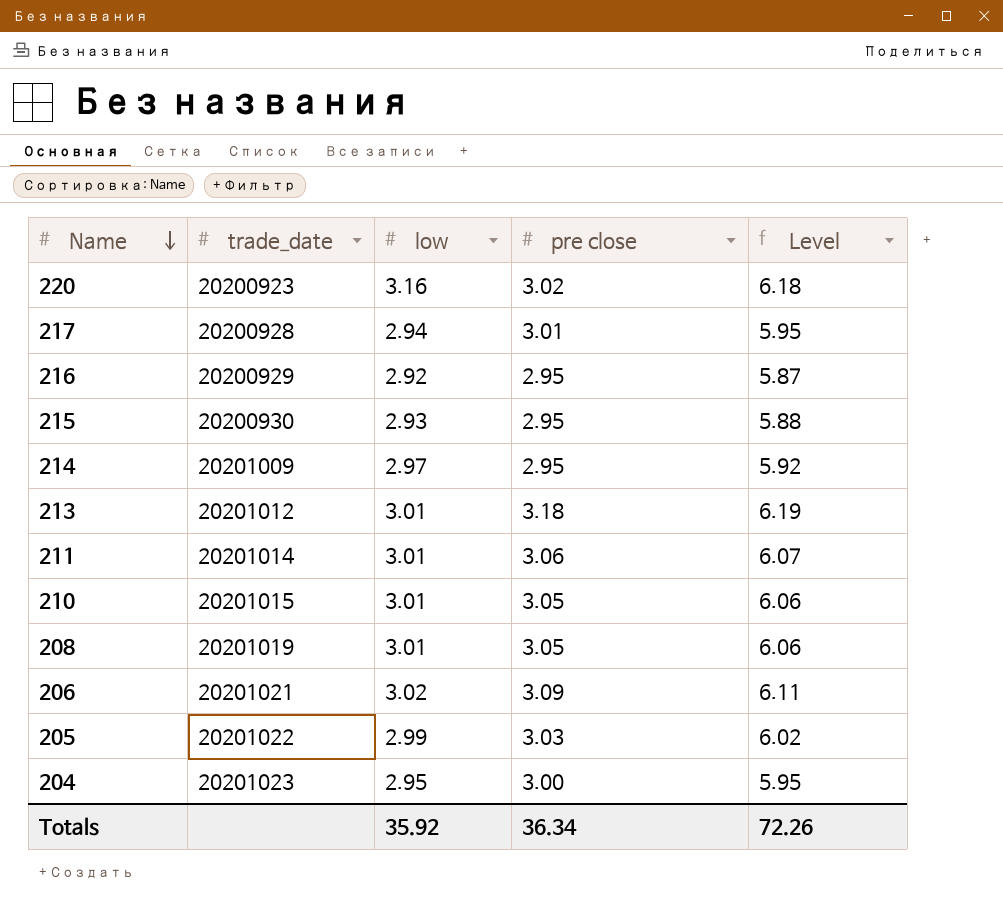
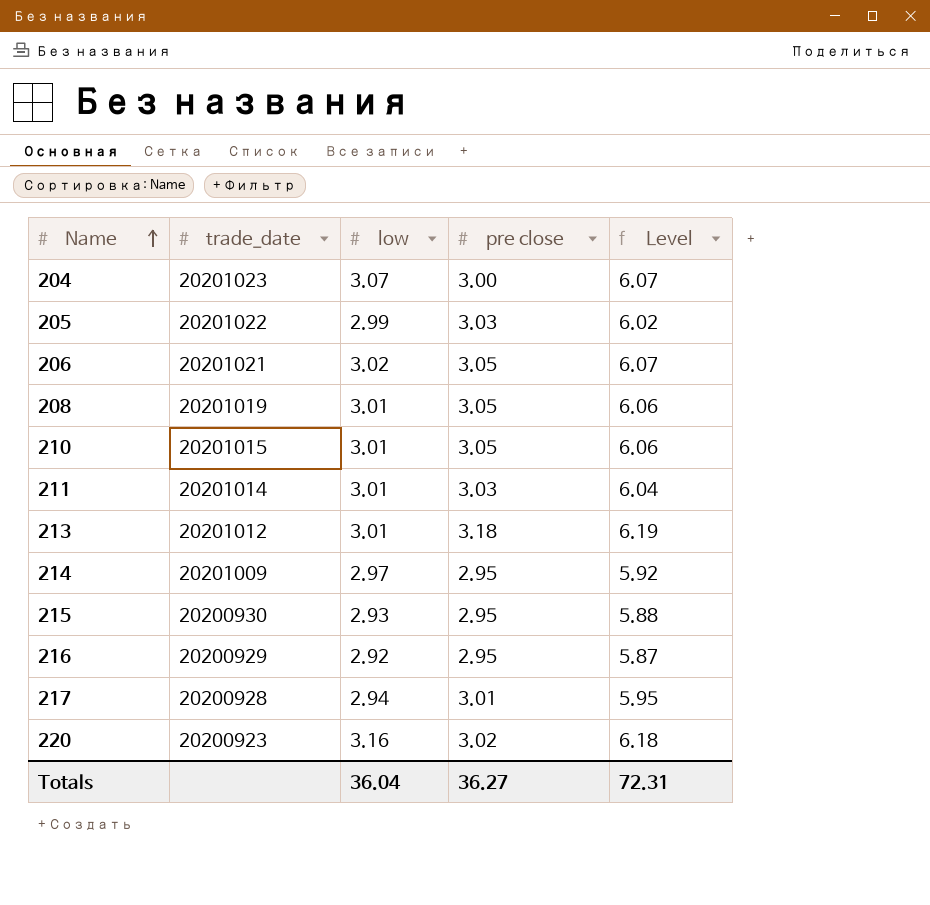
row order: Name descending -> Name ascending
204 | low: 2.95 -> 3.07
204 | Level: 5.95 -> 6.07
206 | pre close: 3.09 -> 3.05
206 | Level: 6.11 -> 6.07
211 | pre close: 3.06 -> 3.03
211 | Level: 6.07 -> 6.04
Totals | low: 35.92 -> 36.04
Totals | pre close: 36.34 -> 36.27
Totals | Level: 72.26 -> 72.31

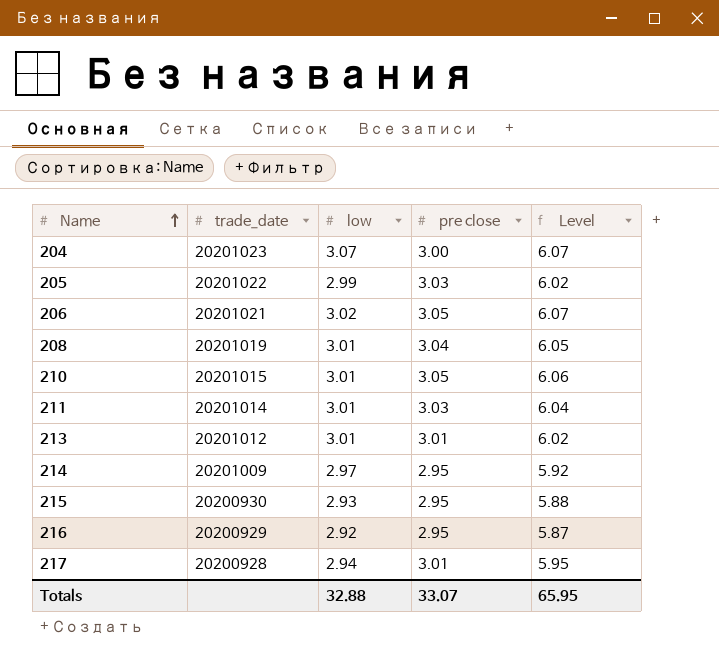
row 220: 20200923 | 3.16 | 3.02 | 6.18 -> none
208 | pre close: 3.05 -> 3.04
208 | Level: 6.06 -> 6.05
213 | pre close: 3.18 -> 3.01
213 | Level: 6.19 -> 6.02
Totals | low: 36.04 -> 32.88
Totals | pre close: 36.27 -> 33.07
Totals | Level: 72.31 -> 65.95

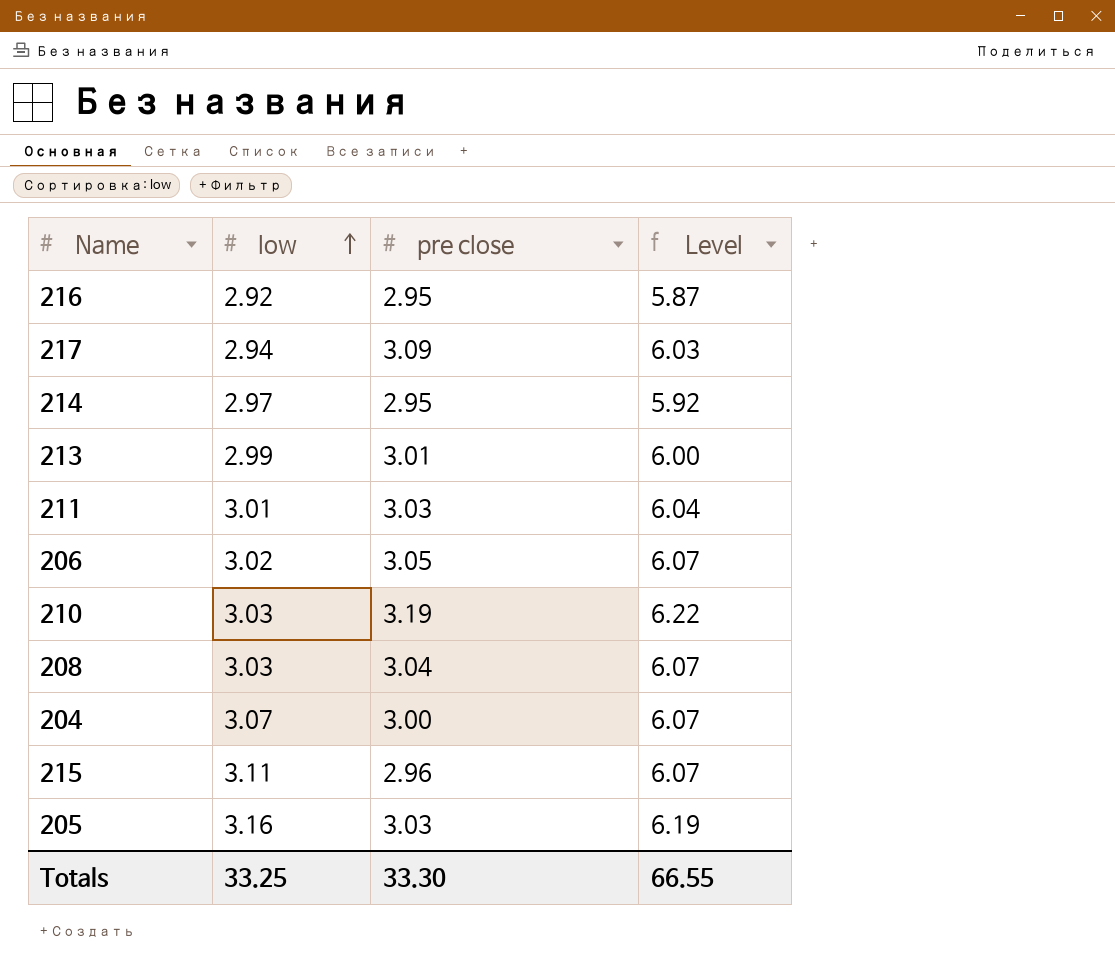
row order: Name ascending -> low ascending
column trade_date | position: 2 -> none
217 | pre close: 3.01 -> 3.09
217 | Level: 5.95 -> 6.03
213 | low: 3.01 -> 2.99
213 | Level: 6.02 -> 6.00
210 | low: 3.01 -> 3.03
210 | pre close: 3.05 -> 3.19
210 | Level: 6.06 -> 6.22
208 | low: 3.01 -> 3.03
208 | Level: 6.05 -> 6.07
215 | low: 2.93 -> 3.11
215 | pre close: 2.95 -> 2.96
215 | Level: 5.88 -> 6.07
205 | low: 2.99 -> 3.16
205 | Level: 6.02 -> 6.19
Totals | low: 32.88 -> 33.25
Totals | pre close: 33.07 -> 33.30
Totals | Level: 65.95 -> 66.55

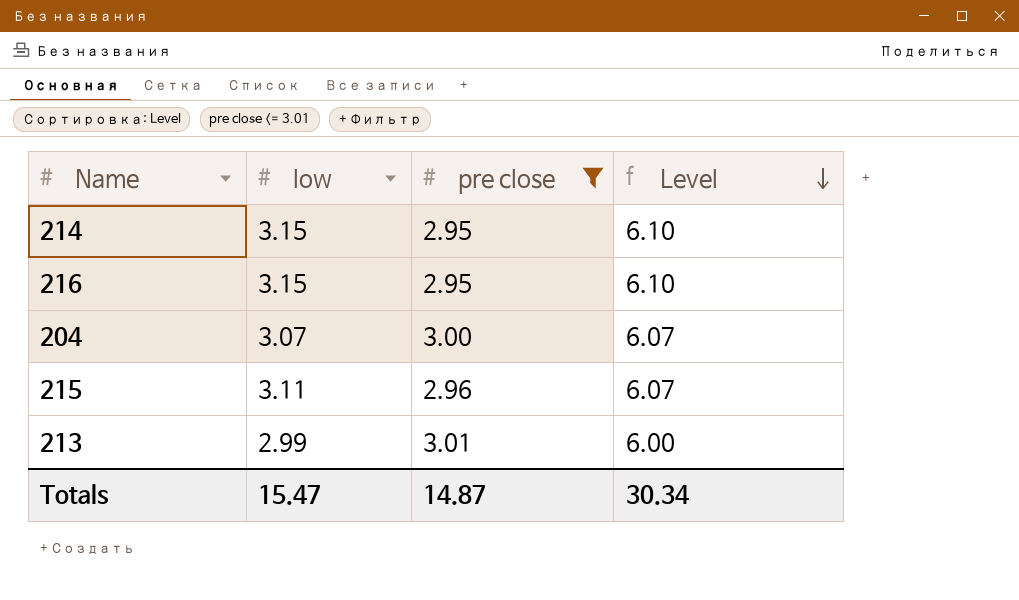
filter: none -> pre close <= 3.01
row order: low ascending -> Level descending
214 | low: 2.97 -> 3.15
214 | Level: 5.92 -> 6.10
216 | low: 2.92 -> 3.15
216 | Level: 5.87 -> 6.10
Totals | low: 33.25 -> 15.47
Totals | pre close: 33.30 -> 14.87
Totals | Level: 66.55 -> 30.34

